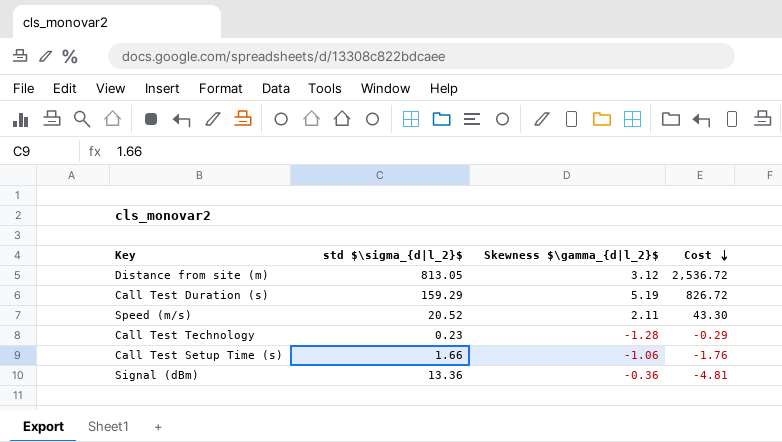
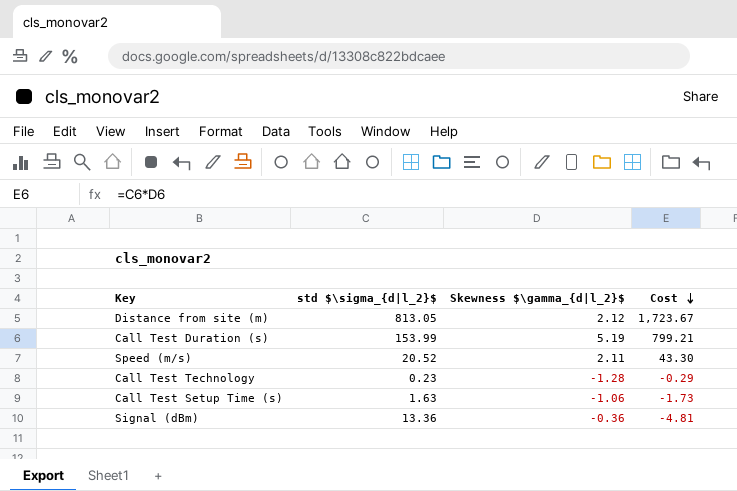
Distance from site (m) | Skewness $\gamma_{d|l_2}$: 3.12 -> 2.12
Distance from site (m) | Cost: 2,536.72 -> 1,723.67
Call Test Duration (s) | std $\sigma_{d|l_2}$: 159.29 -> 153.99
Call Test Duration (s) | Cost: 826.72 -> 799.21
Call Test Setup Time (s) | std $\sigma_{d|l_2}$: 1.66 -> 1.63
Call Test Setup Time (s) | Cost: -1.76 -> -1.73

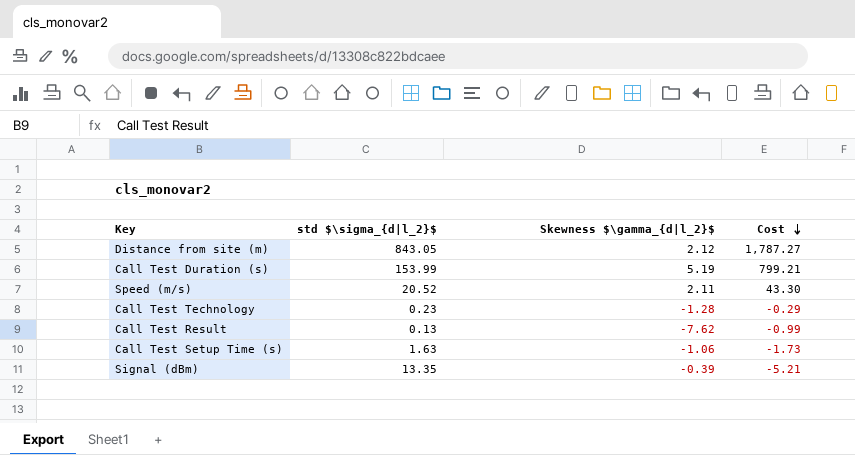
Distance from site (m) | std $\sigma_{d|l_2}$: 813.05 -> 843.05
Distance from site (m) | Cost: 1,723.67 -> 1,787.27
row Call Test Result: none -> 0.13 | -7.62 | -0.99
Signal (dBm) | std $\sigma_{d|l_2}$: 13.36 -> 13.35
Signal (dBm) | Skewness $\gamma_{d|l_2}$: -0.36 -> -0.39
Signal (dBm) | Cost: -4.81 -> -5.21

